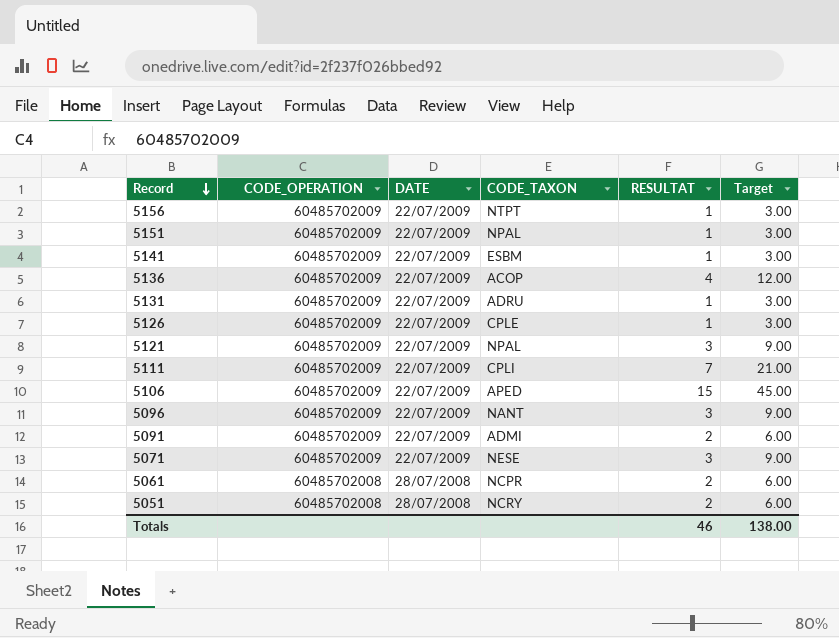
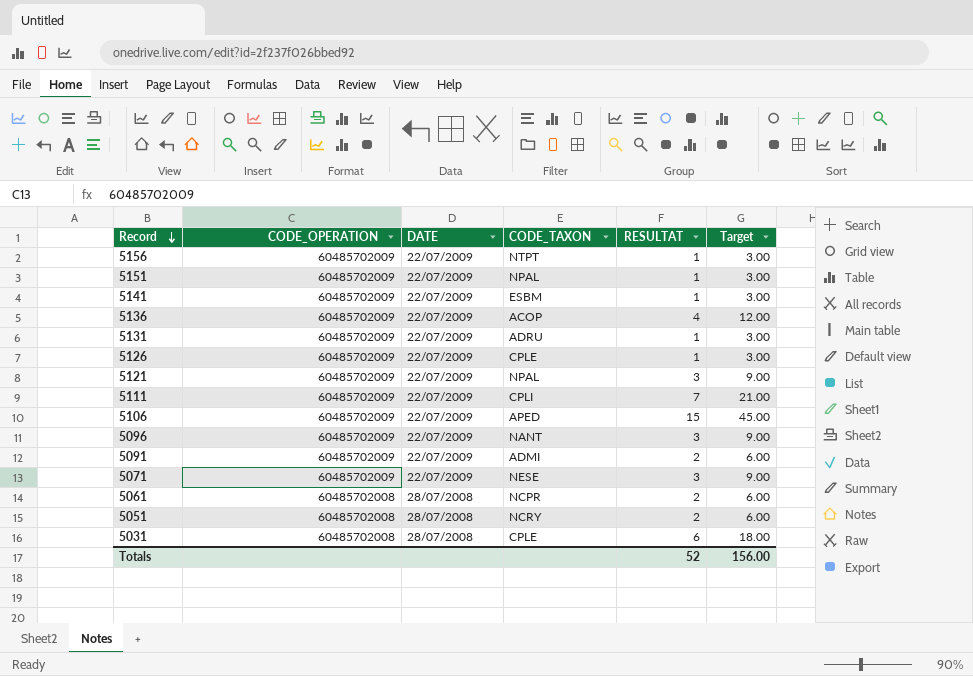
row 5031: none -> 60485702008 | 28/07/2008 | CPLE | 6 | 18.00
Totals | RESULTAT: 46 -> 52
Totals | Target: 138.00 -> 156.00

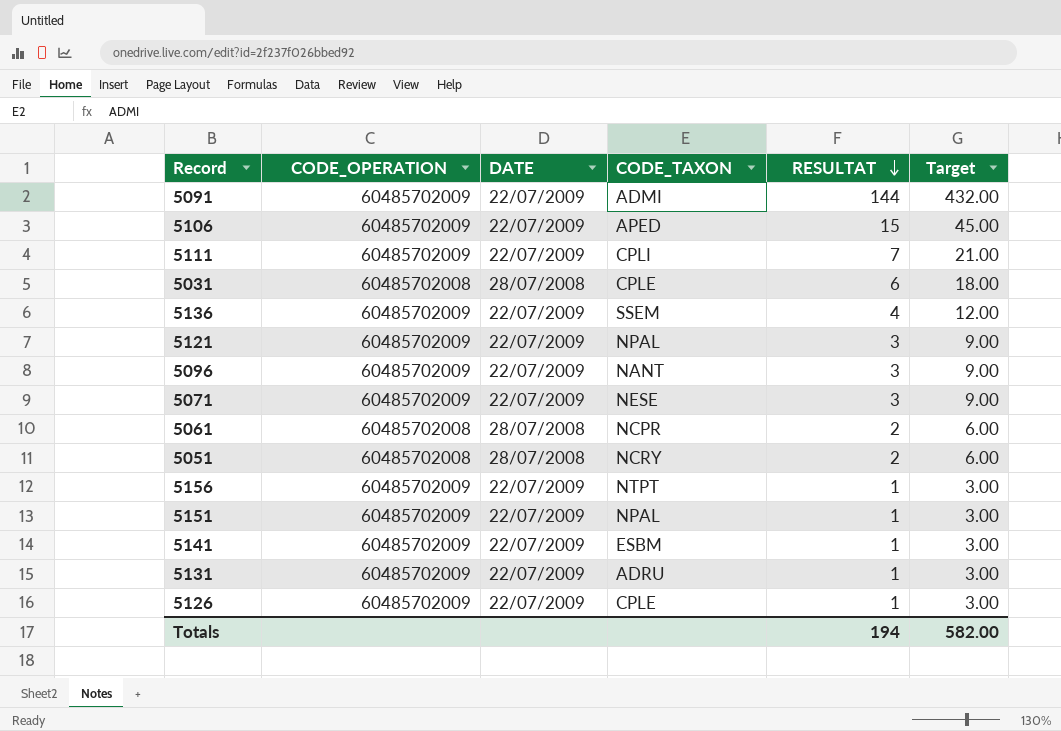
row order: Record descending -> RESULTAT descending
5091 | RESULTAT: 2 -> 144
5091 | Target: 6.00 -> 432.00
5136 | CODE_TAXON: ACOP -> SSEM
Totals | RESULTAT: 52 -> 194
Totals | Target: 156.00 -> 582.00

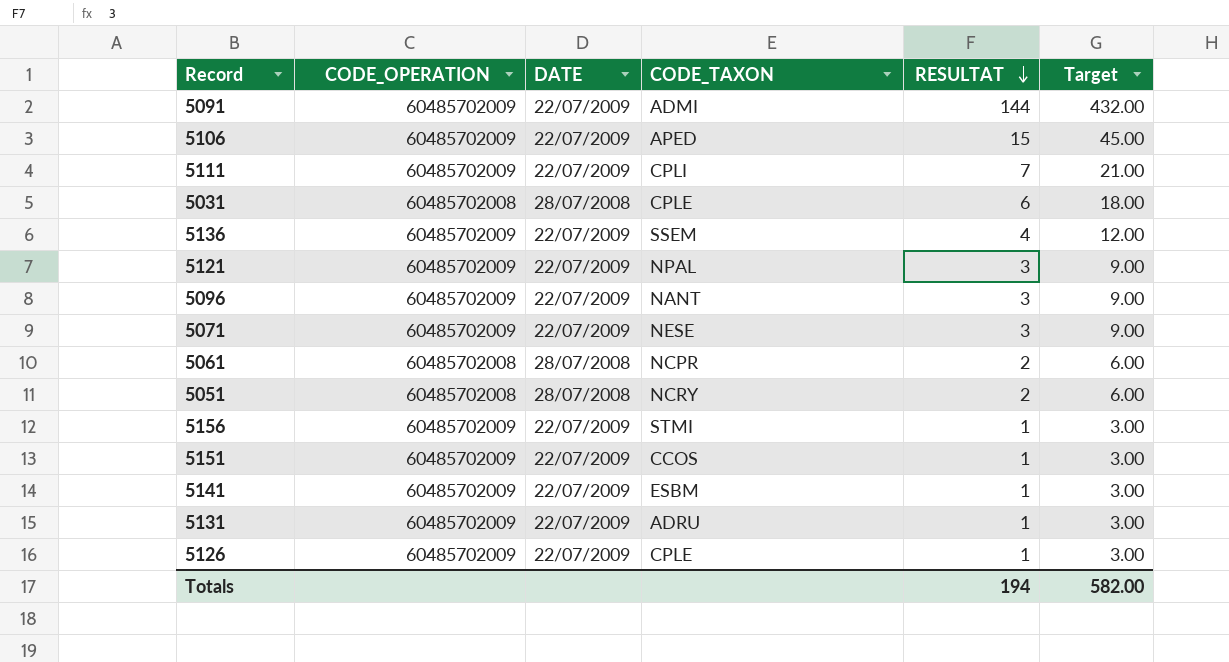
5156 | CODE_TAXON: NTPT -> STMI
5151 | CODE_TAXON: NPAL -> CCOS

